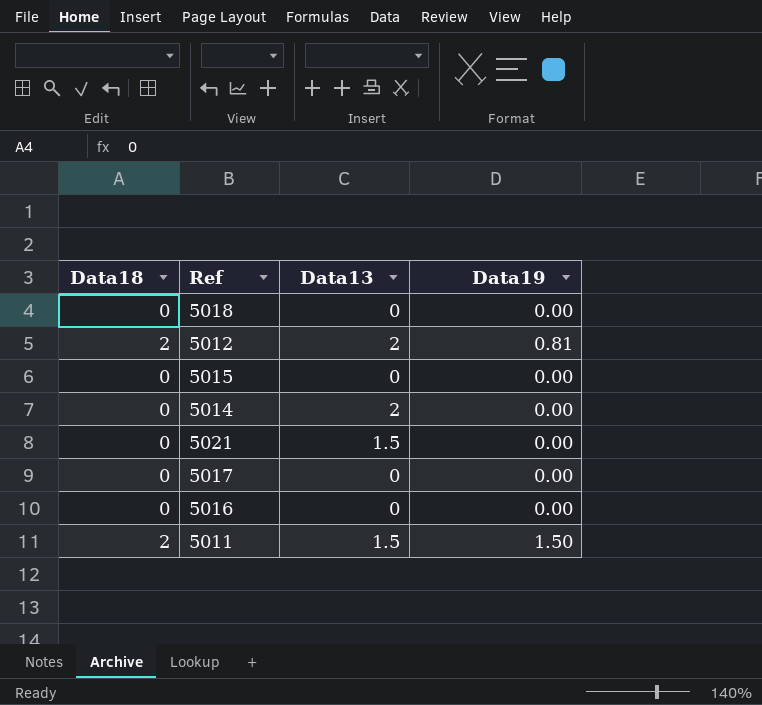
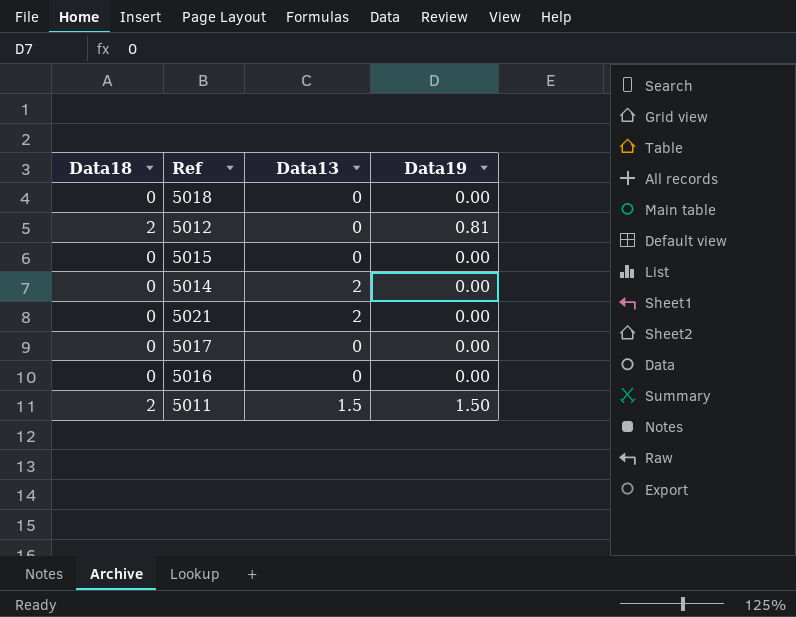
5012 | Data13: 2 -> 0
5021 | Data13: 1.5 -> 2

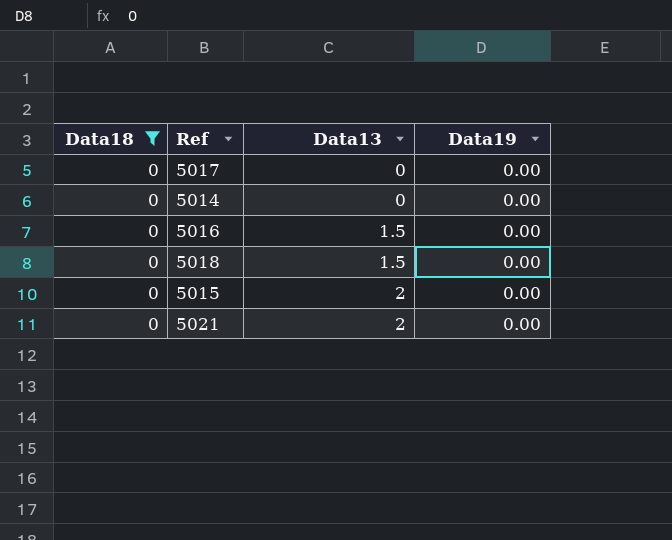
filter: none -> Data18 = 0
row order: none -> Data13 ascending
5014 | Data13: 2 -> 0
5016 | Data13: 0 -> 1.5
5018 | Data13: 0 -> 1.5
5015 | Data13: 0 -> 2

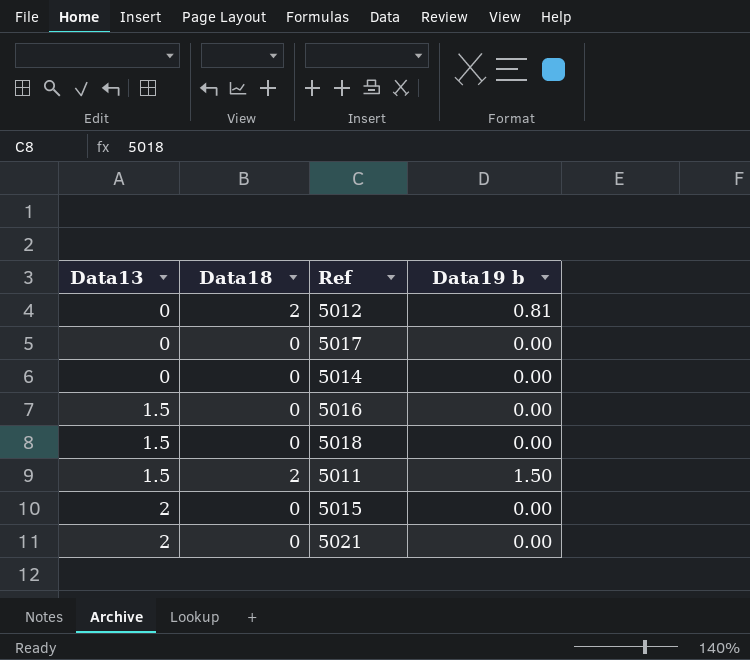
filter: Data18 = 0 -> none
column Data13 | position: 3 -> 1
column name: Data19 -> Data19 b

